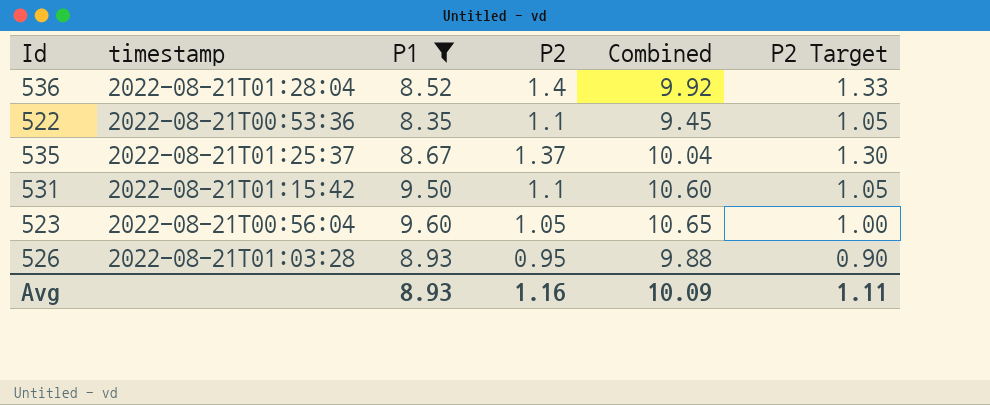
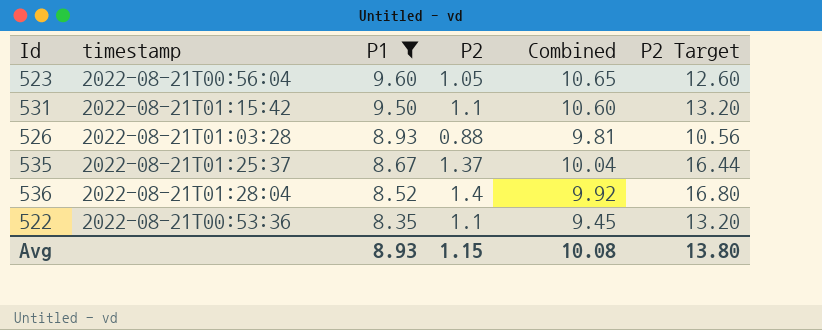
row order: none -> P1 descending
column P2 Target | formula: [P2] * 0.95 -> [P2] * 12
526 | P2: 0.95 -> 0.88
526 | Combined: 9.88 -> 9.81
Avg | P2: 1.16 -> 1.15
Avg | Combined: 10.09 -> 10.08
Avg | P2 Target: 1.11 -> 13.80

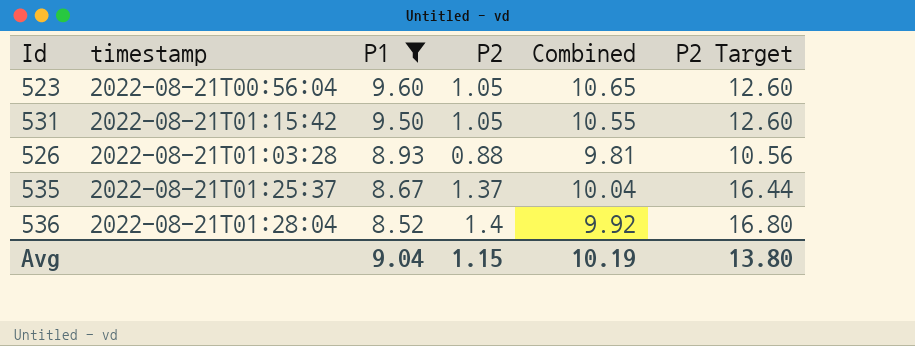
row 522: 2022-08-21T00:53:36 | 8.35 | 1.1 | 9.45 | 13.20 -> none
531 | P2: 1.1 -> 1.05
531 | Combined: 10.60 -> 10.55
531 | P2 Target: 13.20 -> 12.60
Avg | P1: 8.93 -> 9.04
Avg | Combined: 10.08 -> 10.19

